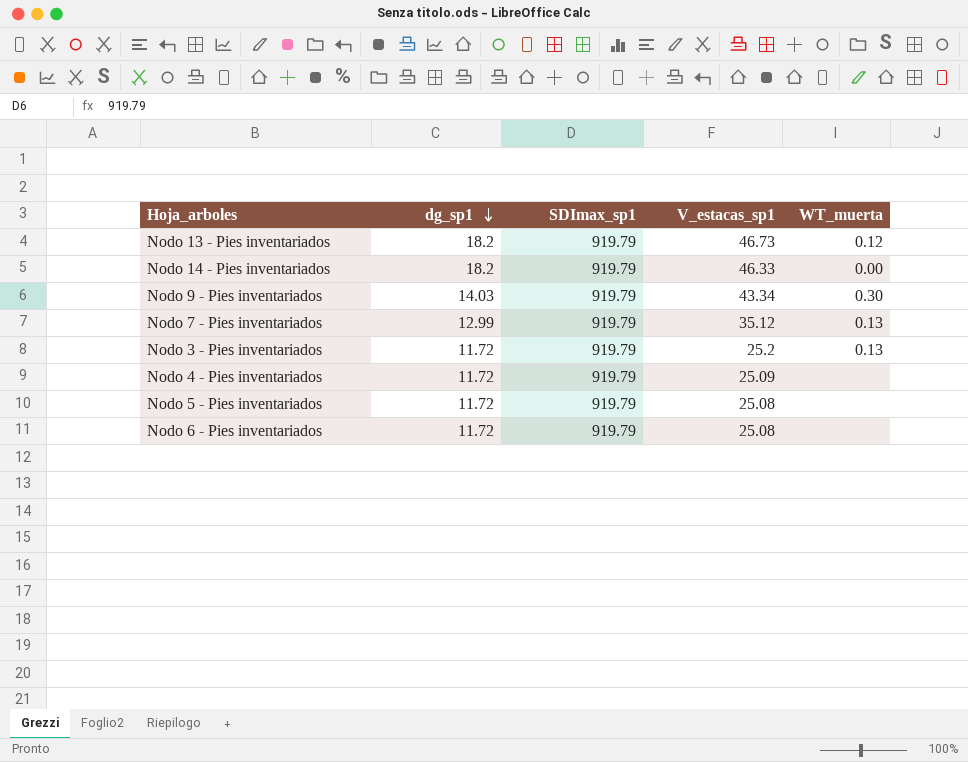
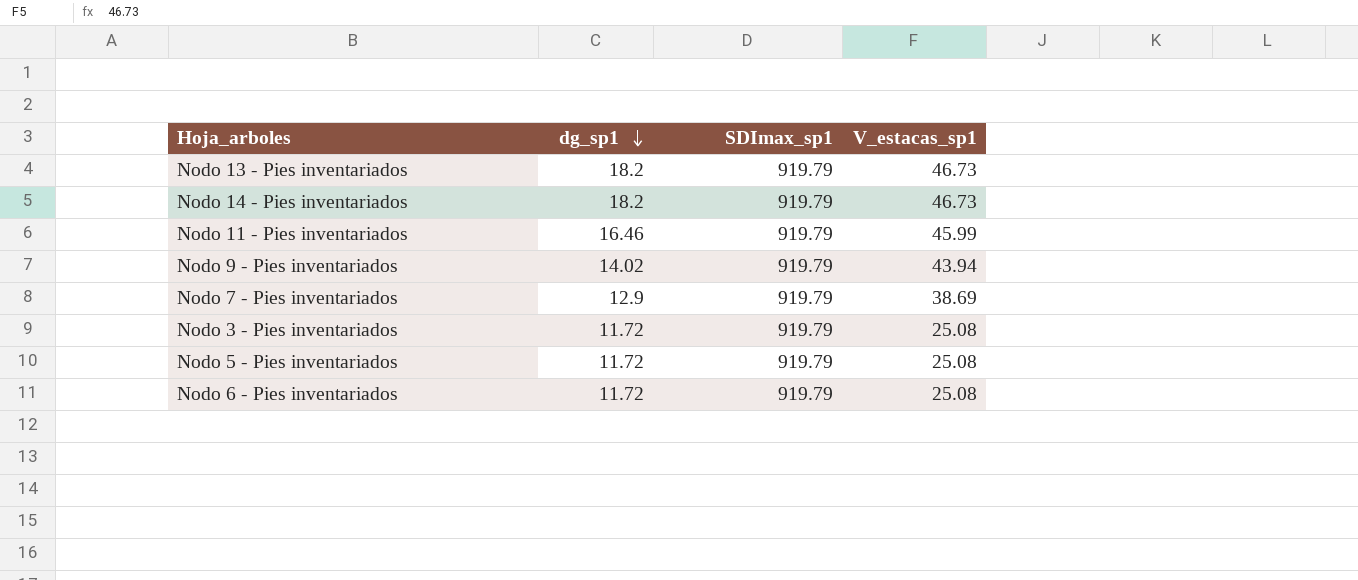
column WT_muerta | position: 5 -> none
row Nodo 4 - Pies inventariados: 11.72 | 919.79 | 25.09 | none -> none
Nodo 14 - Pies inventariados | V_estacas_sp1: 46.33 -> 46.73
row Nodo 11 - Pies inventariados: none -> 16.46 | 919.79 | 45.99
Nodo 9 - Pies inventariados | dg_sp1: 14.03 -> 14.02
Nodo 9 - Pies inventariados | V_estacas_sp1: 43.34 -> 43.94
Nodo 7 - Pies inventariados | dg_sp1: 12.99 -> 12.9
Nodo 7 - Pies inventariados | V_estacas_sp1: 35.12 -> 38.69
Nodo 3 - Pies inventariados | V_estacas_sp1: 25.2 -> 25.08

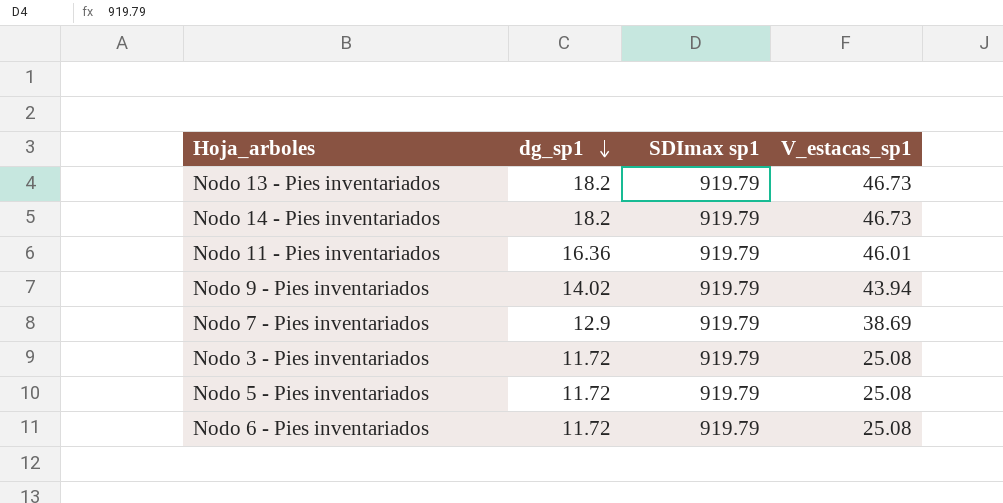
column name: SDImax_sp1 -> SDImax sp1
Nodo 11 - Pies inventariados | dg_sp1: 16.46 -> 16.36
Nodo 11 - Pies inventariados | V_estacas_sp1: 45.99 -> 46.01

